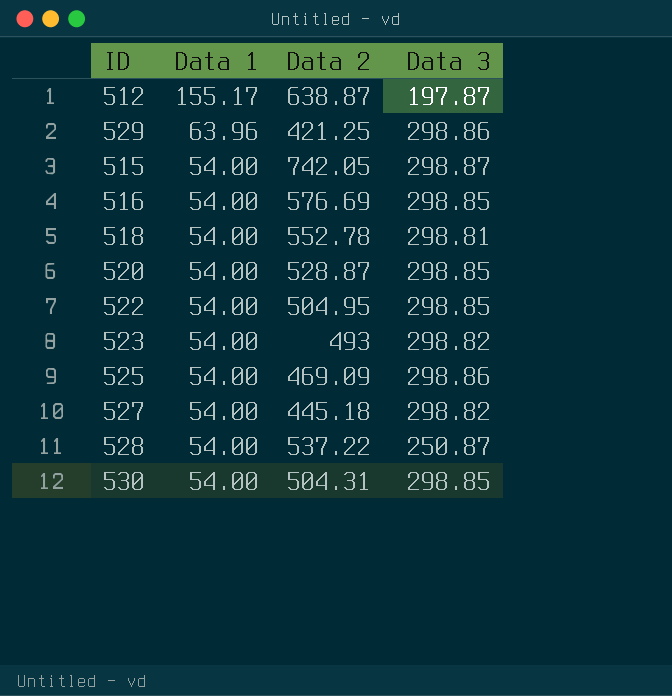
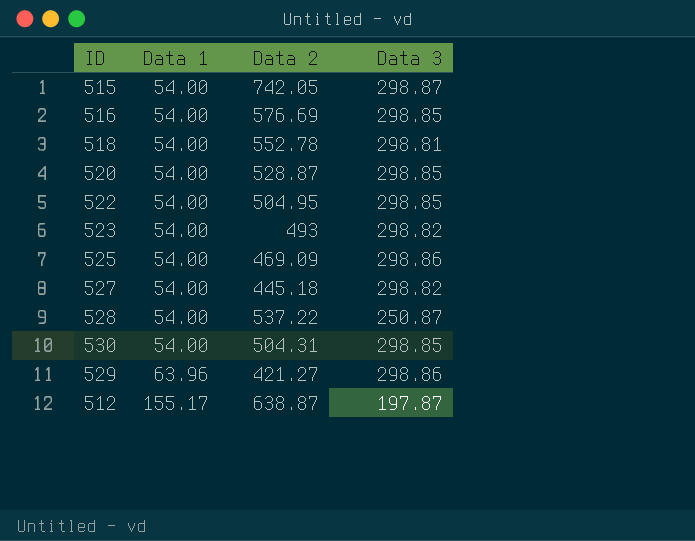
row order: Data 1 descending -> Data 1 ascending
529 | Data 2: 421.25 -> 421.27

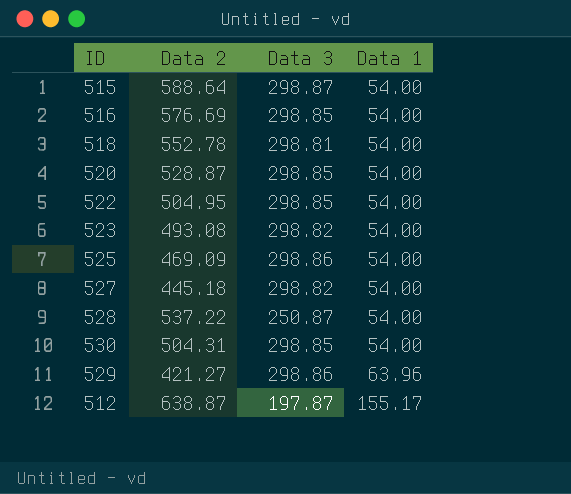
column Data 1 | position: 2 -> 4
515 | Data 2: 742.05 -> 588.64
523 | Data 2: 493 -> 493.08

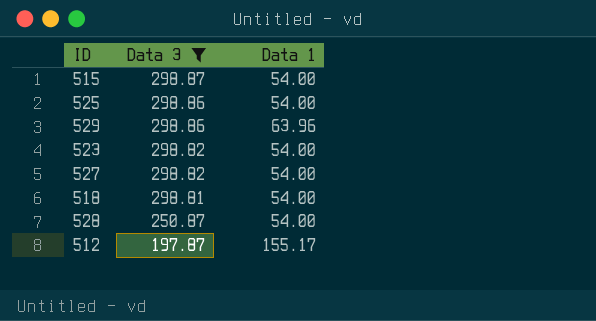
filter: none -> Data 3 != 298.85
row order: Data 1 ascending -> Data 3 descending
column Data 2 | position: 2 -> none

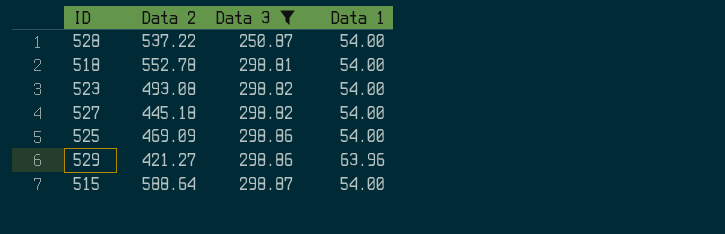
row order: Data 3 descending -> Data 3 ascending
column Data 2 | position: none -> 2
row 512: 197.87 | 155.17 -> none

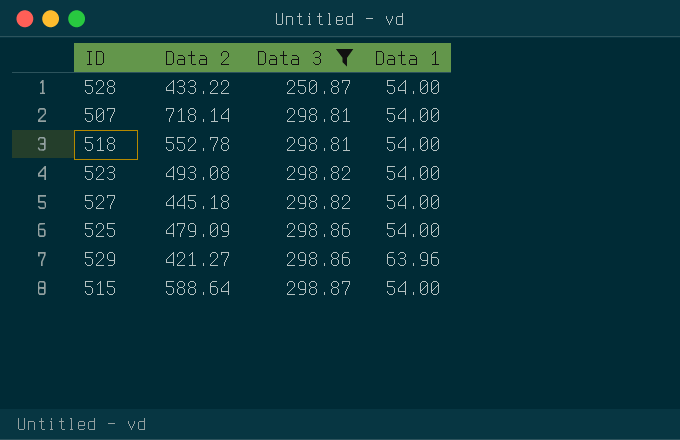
528 | Data 2: 537.22 -> 433.22
row 507: none -> 718.14 | 298.81 | 54.00
525 | Data 2: 469.09 -> 479.09

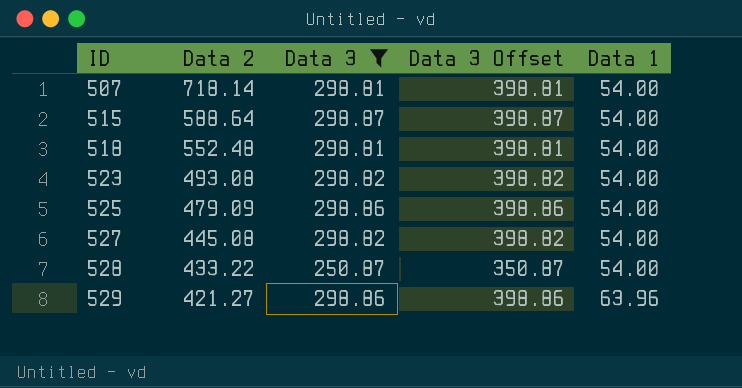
row order: Data 3 ascending -> ID ascending
column Data 3 Offset | formula: none -> [Data 3] + 100
518 | Data 2: 552.78 -> 552.48
527 | Data 2: 445.18 -> 445.08

